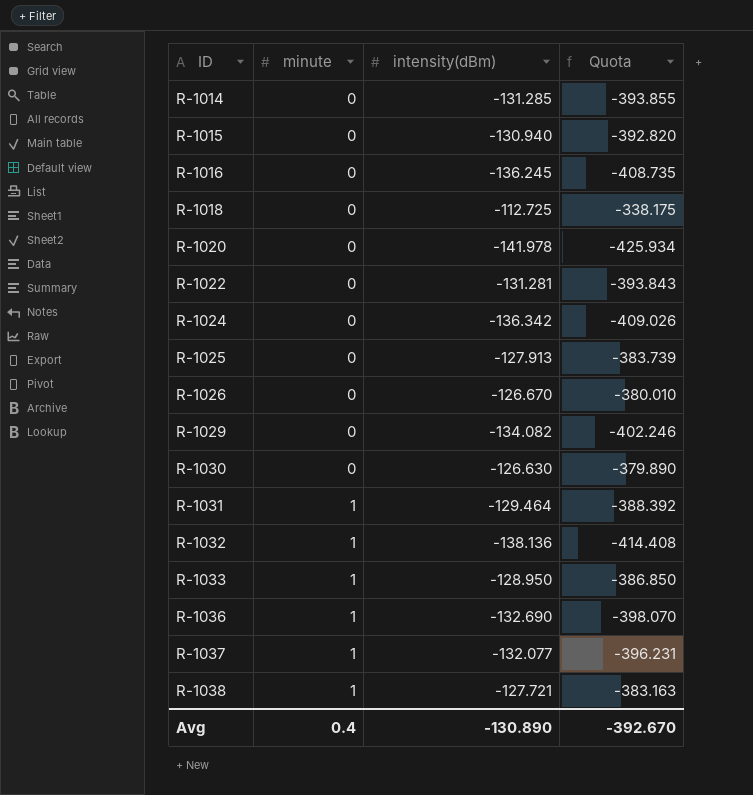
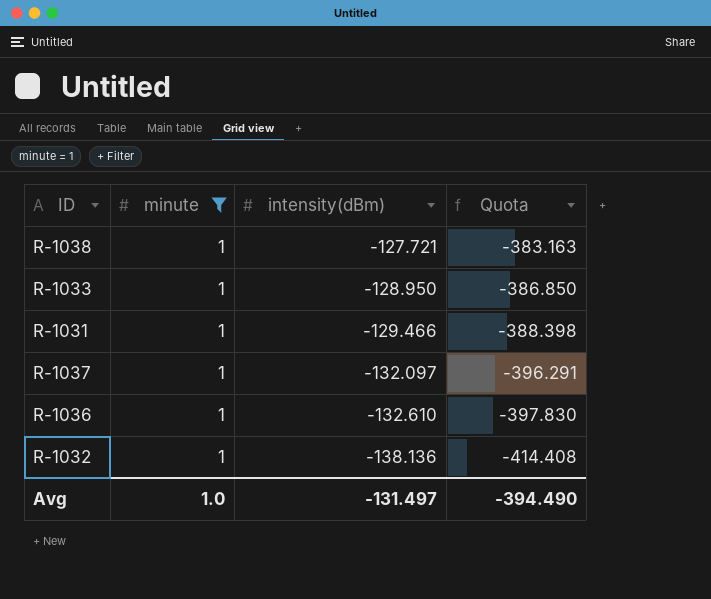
filter: none -> minute = 1
row order: ID ascending -> intensity(dBm) descending
R-1031 | intensity(dBm): -129.464 -> -129.466
R-1031 | Quota: -388.392 -> -388.398
R-1037 | intensity(dBm): -132.077 -> -132.097
R-1037 | Quota: -396.231 -> -396.291
R-1036 | intensity(dBm): -132.690 -> -132.610
R-1036 | Quota: -398.070 -> -397.830
Avg | minute: 0.4 -> 1.0
Avg | intensity(dBm): -130.890 -> -131.497
Avg | Quota: -392.670 -> -394.490

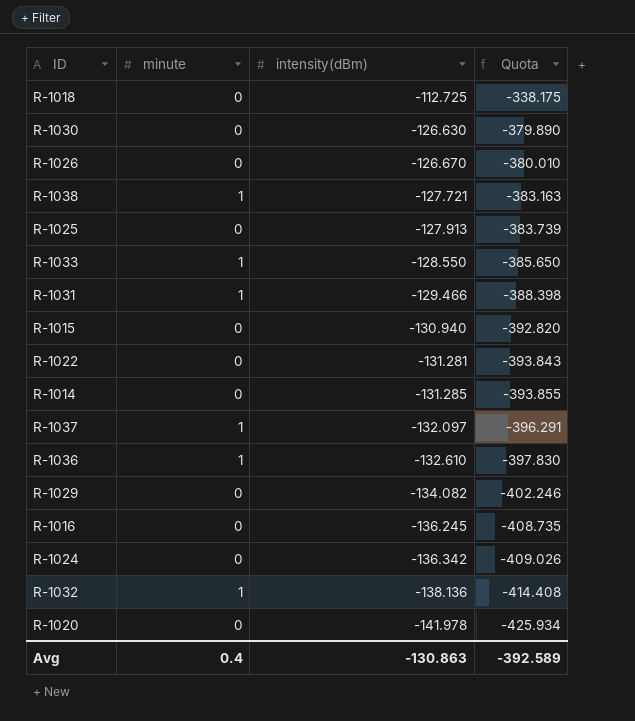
filter: minute = 1 -> none
R-1033 | intensity(dBm): -128.950 -> -128.550
R-1033 | Quota: -386.850 -> -385.650
Avg | minute: 1.0 -> 0.4
Avg | intensity(dBm): -131.497 -> -130.863
Avg | Quota: -394.490 -> -392.589

